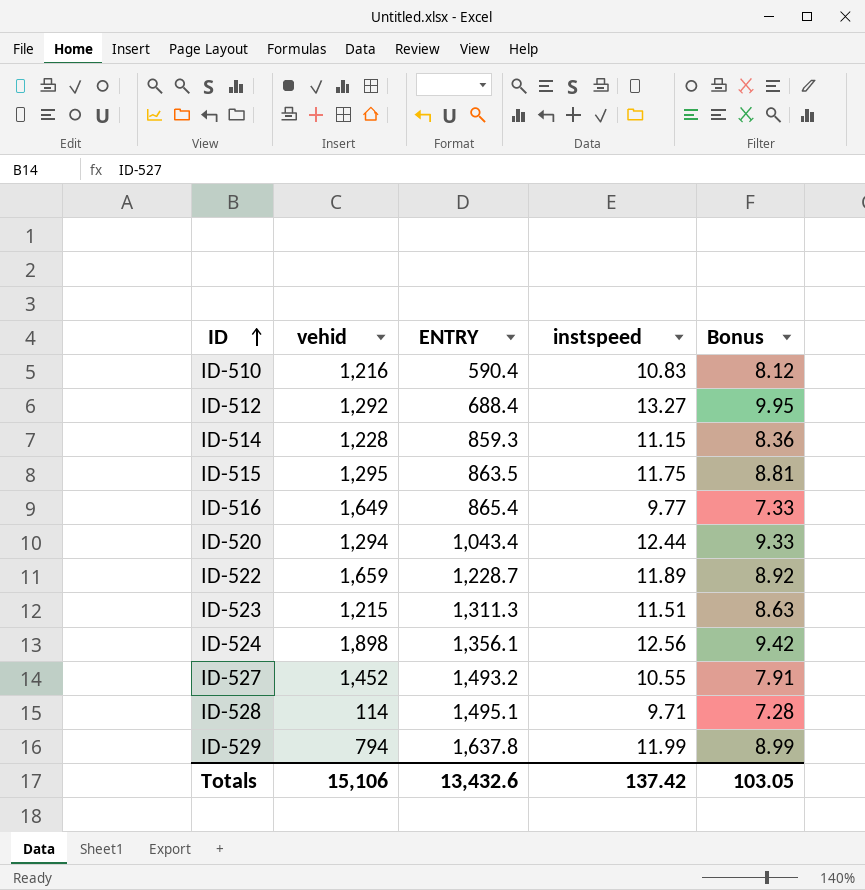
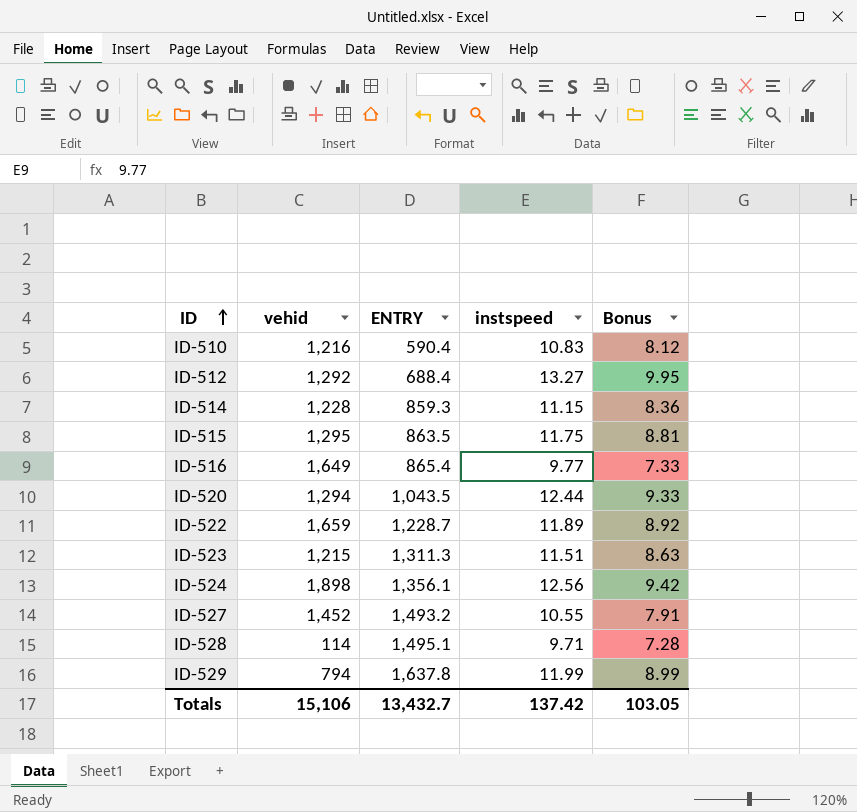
ID-520 | ENTRY: 1,043.4 -> 1,043.5
Totals | ENTRY: 13,432.6 -> 13,432.7

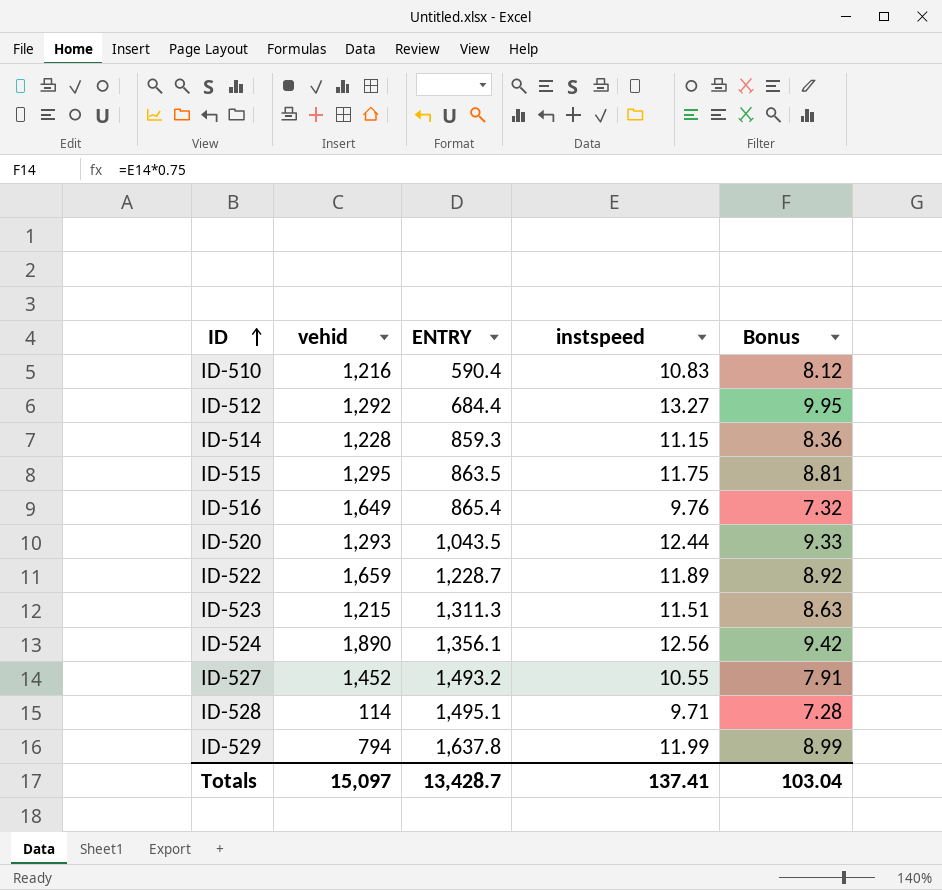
ID-512 | ENTRY: 688.4 -> 684.4
ID-516 | instspeed: 9.77 -> 9.76
ID-516 | Bonus: 7.33 -> 7.32
ID-520 | vehid: 1,294 -> 1,293
ID-524 | vehid: 1,898 -> 1,890
Totals | vehid: 15,106 -> 15,097
Totals | ENTRY: 13,432.7 -> 13,428.7
Totals | instspeed: 137.42 -> 137.41
Totals | Bonus: 103.05 -> 103.04

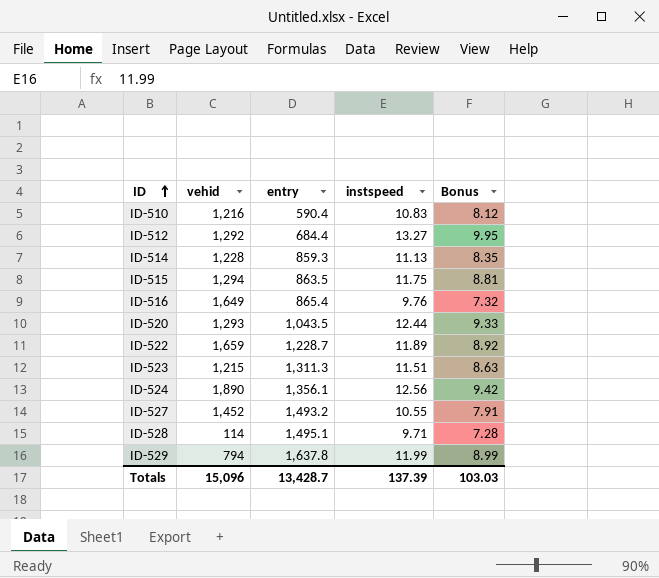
column name: ENTRY -> entry
ID-514 | instspeed: 11.15 -> 11.13
ID-514 | Bonus: 8.36 -> 8.35
ID-515 | vehid: 1,295 -> 1,294
Totals | vehid: 15,097 -> 15,096
Totals | instspeed: 137.41 -> 137.39
Totals | Bonus: 103.04 -> 103.03

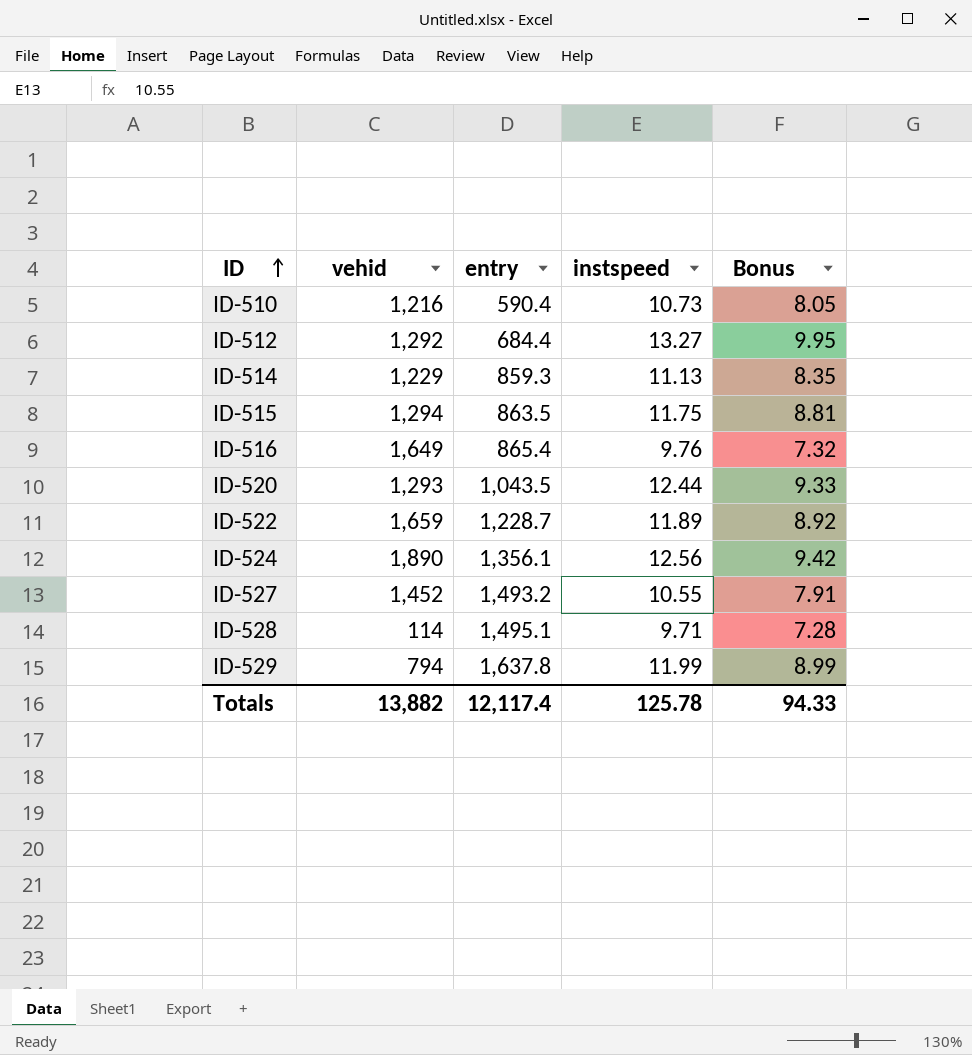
row ID-523: 1,215 | 1,311.3 | 11.51 | 8.63 -> none
ID-510 | instspeed: 10.83 -> 10.73
ID-510 | Bonus: 8.12 -> 8.05
ID-514 | vehid: 1,228 -> 1,229
Totals | vehid: 15,096 -> 13,882
Totals | entry: 13,428.7 -> 12,117.4
Totals | instspeed: 137.39 -> 125.78
Totals | Bonus: 103.03 -> 94.33

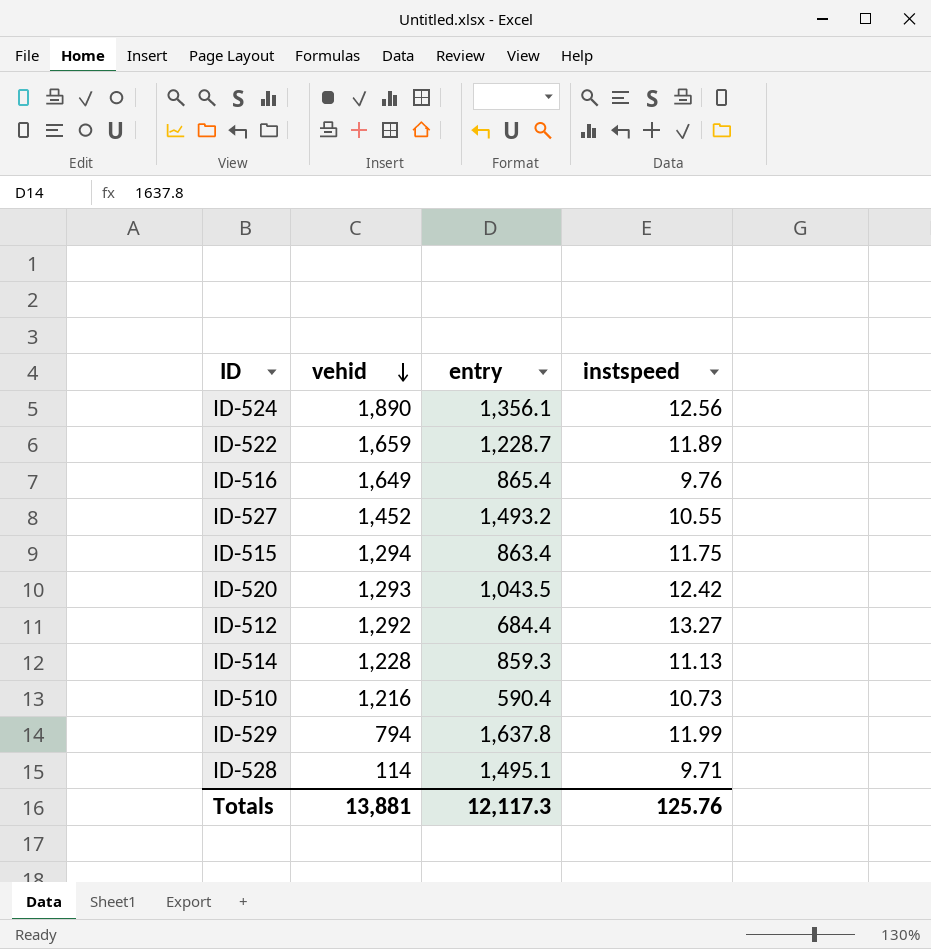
row order: ID ascending -> vehid descending
column Bonus | formula: [instspeed] * 0.75 -> none
ID-515 | entry: 863.5 -> 863.4
ID-520 | instspeed: 12.44 -> 12.42
ID-514 | vehid: 1,229 -> 1,228
Totals | vehid: 13,882 -> 13,881
Totals | entry: 12,117.4 -> 12,117.3
Totals | instspeed: 125.78 -> 125.76

